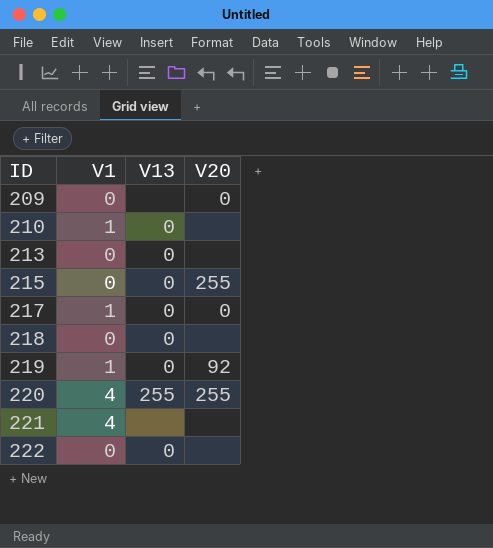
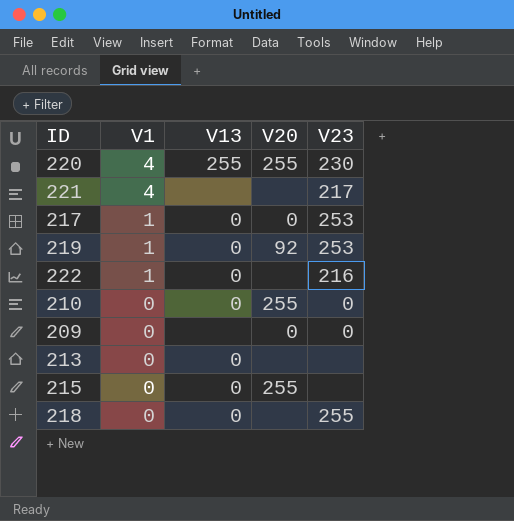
row order: ID ascending -> V1 descending
column V23 | position: none -> 5
222 | V1: 0 -> 1
210 | V1: 1 -> 0
210 | V20: none -> 255

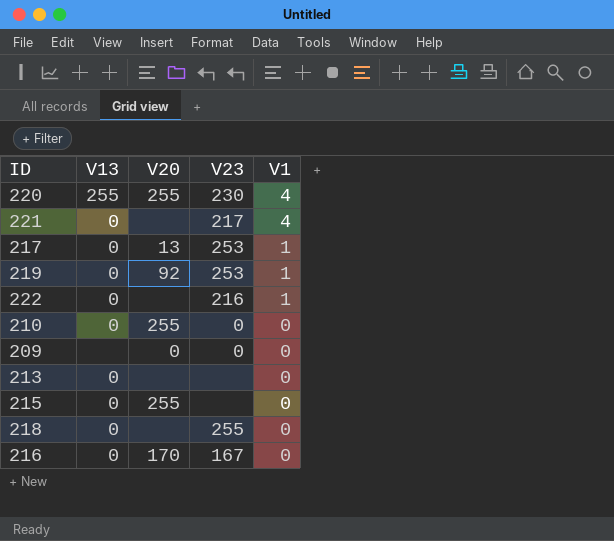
column V1 | position: 2 -> 5
221 | V13: none -> 0
217 | V20: 0 -> 13
row 216: none -> 0 | 170 | 167 | 0

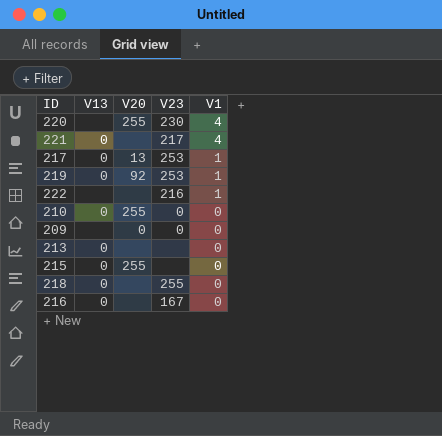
220 | V13: 255 -> none
222 | V13: 0 -> none
216 | V20: 170 -> none

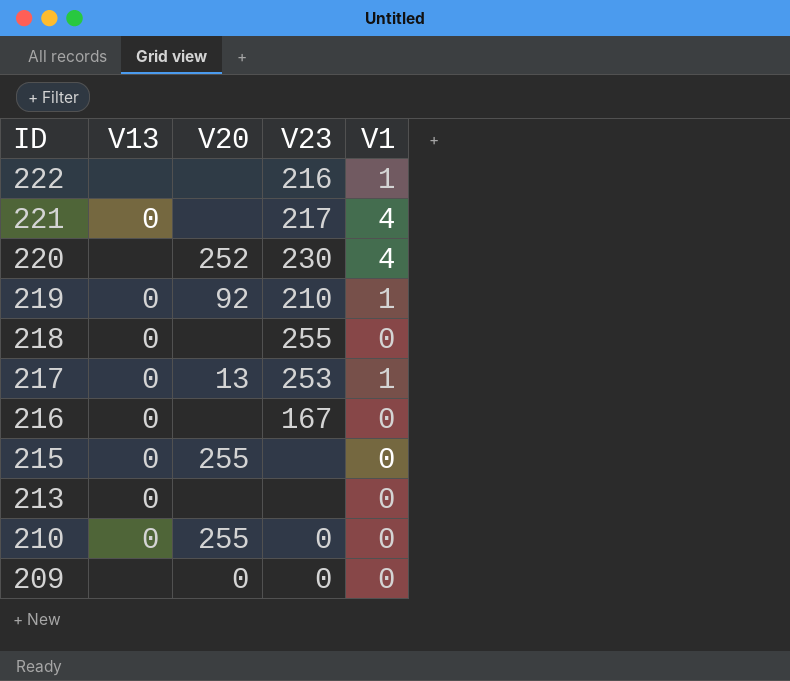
row order: V1 descending -> ID descending
220 | V20: 255 -> 252
219 | V23: 253 -> 210

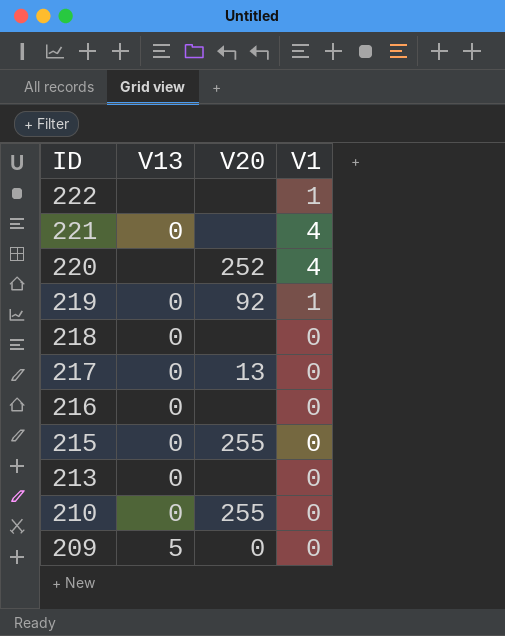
column V23 | position: 4 -> none
217 | V1: 1 -> 0
209 | V13: none -> 5

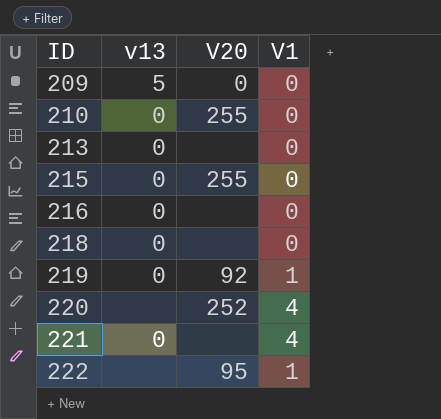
row order: ID descending -> ID ascending
column name: V13 -> v13
row 217: 0 | 13 | 0 -> none
222 | V20: none -> 95

